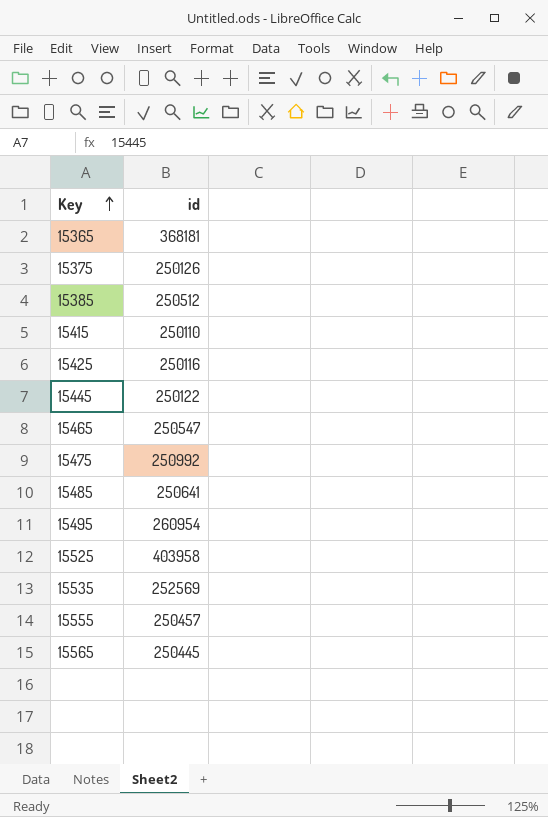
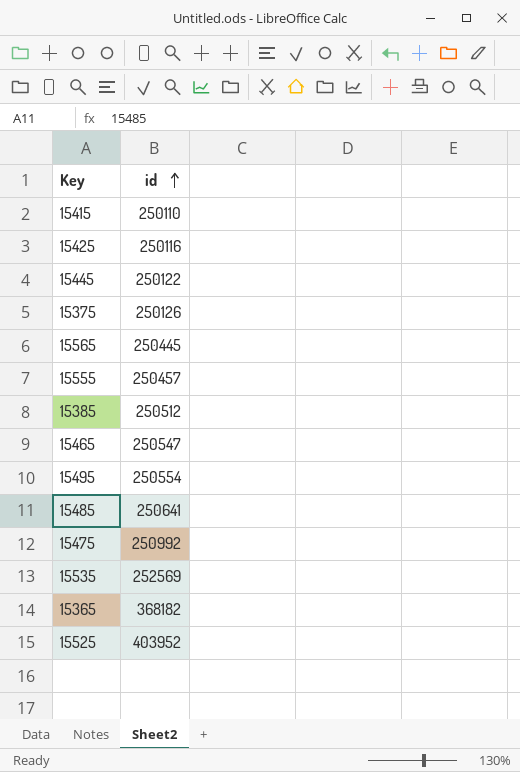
row order: Key ascending -> id ascending
15495 | id: 260954 -> 250554
15365 | id: 368181 -> 368182
15525 | id: 403958 -> 403952

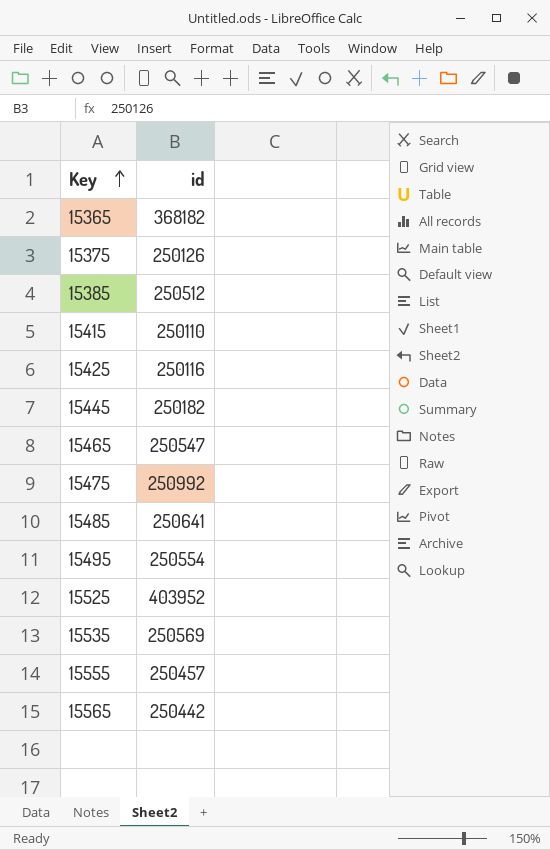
row order: id ascending -> Key ascending
15445 | id: 250122 -> 250182
15535 | id: 252569 -> 250569
15565 | id: 250445 -> 250442

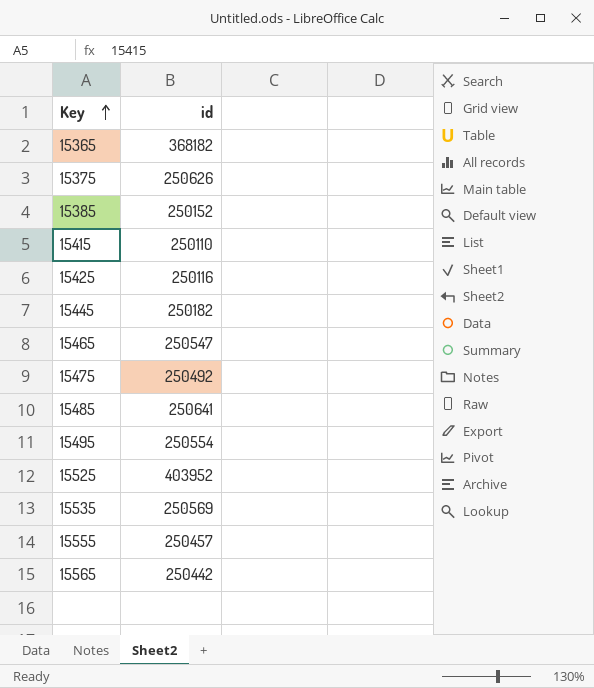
15375 | id: 250126 -> 250626
15385 | id: 250512 -> 250152
15475 | id: 250992 -> 250492

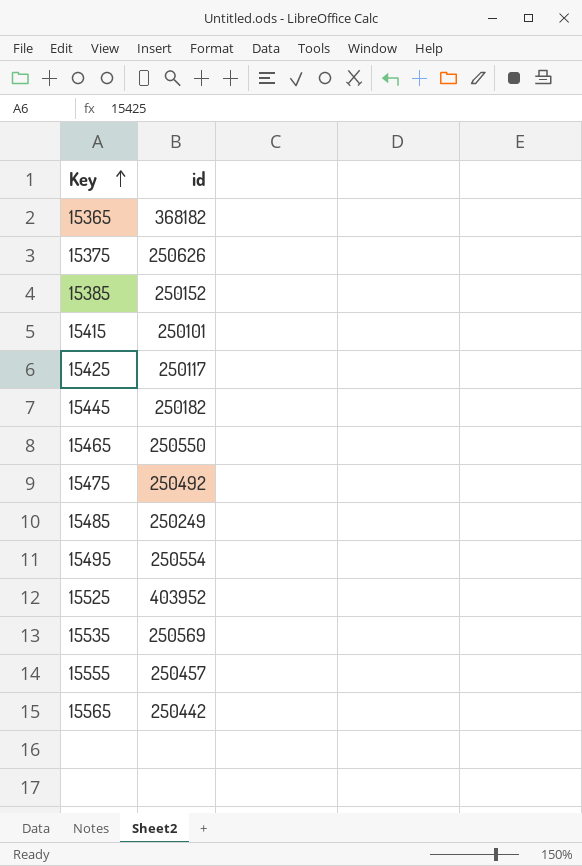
15415 | id: 250110 -> 250101
15425 | id: 250116 -> 250117
15465 | id: 250547 -> 250550
15485 | id: 250641 -> 250249

